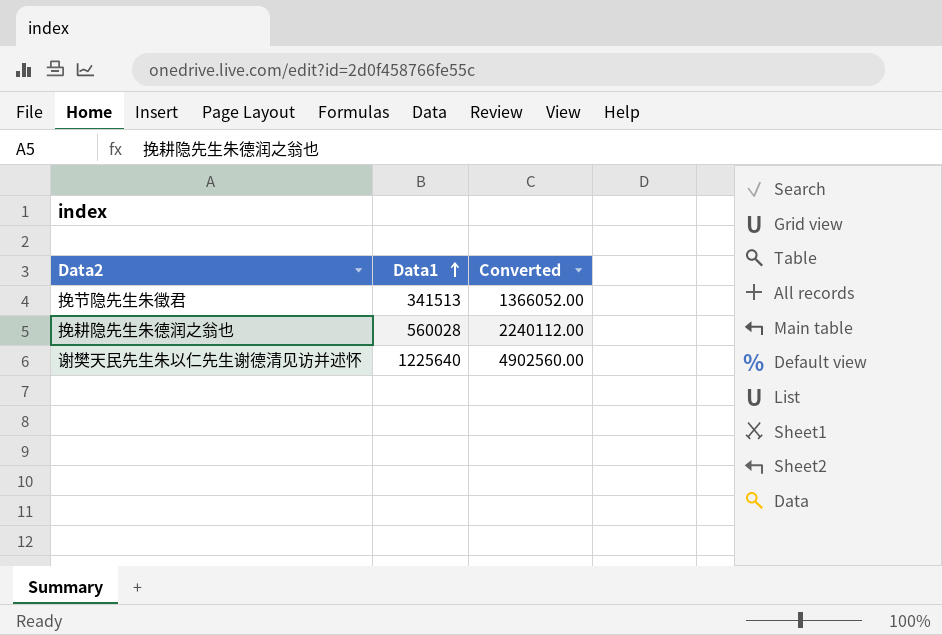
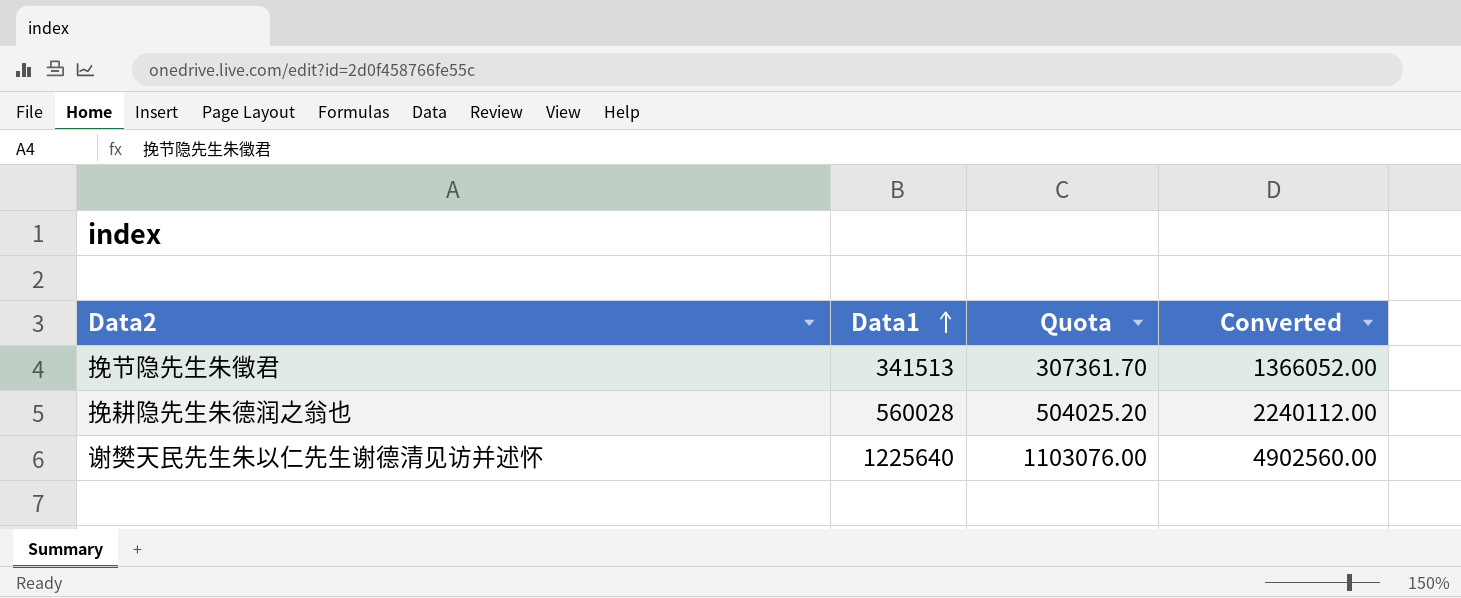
column Quota | formula: none -> [Data1] * 0.9

